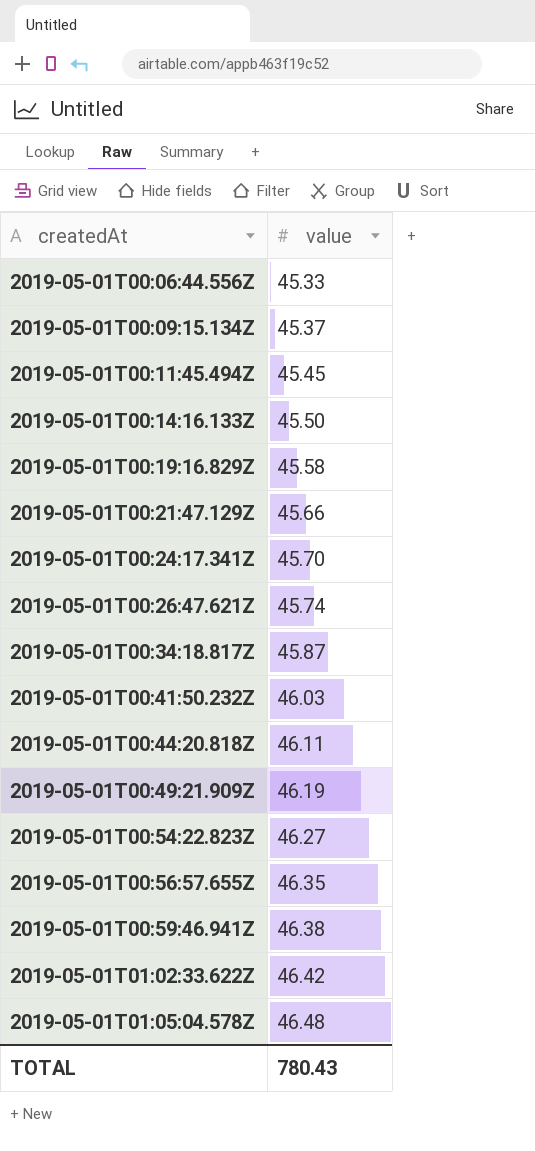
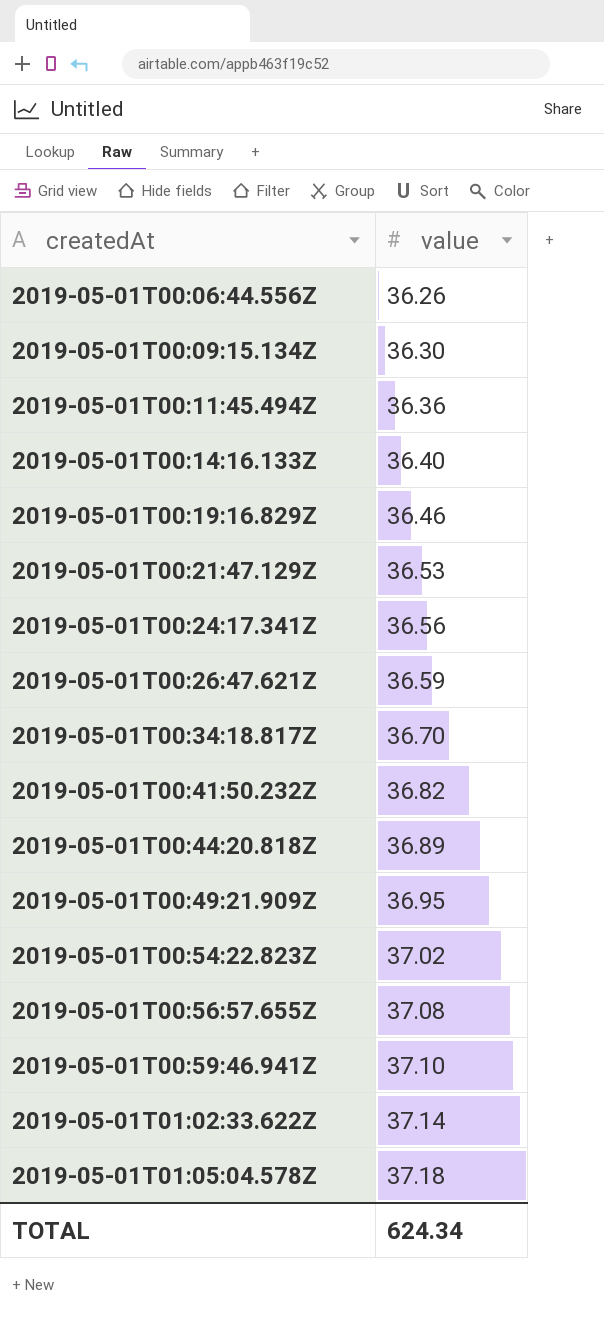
2019-05-01T00:06:44.556Z | value: 45.33 -> 36.26
2019-05-01T00:09:15.134Z | value: 45.37 -> 36.30
2019-05-01T00:11:45.494Z | value: 45.45 -> 36.36
2019-05-01T00:14:16.133Z | value: 45.50 -> 36.40
2019-05-01T00:19:16.829Z | value: 45.58 -> 36.46
2019-05-01T00:21:47.129Z | value: 45.66 -> 36.53
2019-05-01T00:24:17.341Z | value: 45.70 -> 36.56
2019-05-01T00:26:47.621Z | value: 45.74 -> 36.59
2019-05-01T00:34:18.817Z | value: 45.87 -> 36.70
2019-05-01T00:41:50.232Z | value: 46.03 -> 36.82
2019-05-01T00:44:20.818Z | value: 46.11 -> 36.89
2019-05-01T00:49:21.909Z | value: 46.19 -> 36.95
2019-05-01T00:54:22.823Z | value: 46.27 -> 37.02
2019-05-01T00:56:57.655Z | value: 46.35 -> 37.08
2019-05-01T00:59:46.941Z | value: 46.38 -> 37.10
2019-05-01T01:02:33.622Z | value: 46.42 -> 37.14
2019-05-01T01:05:04.578Z | value: 46.48 -> 37.18
TOTAL | value: 780.43 -> 624.34

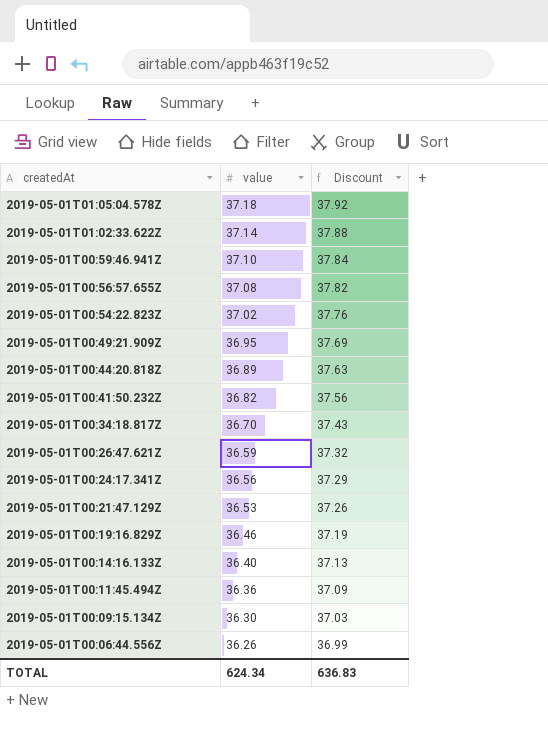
row order: createdAt ascending -> createdAt descending
column Discount | formula: none -> [value] * 1.02

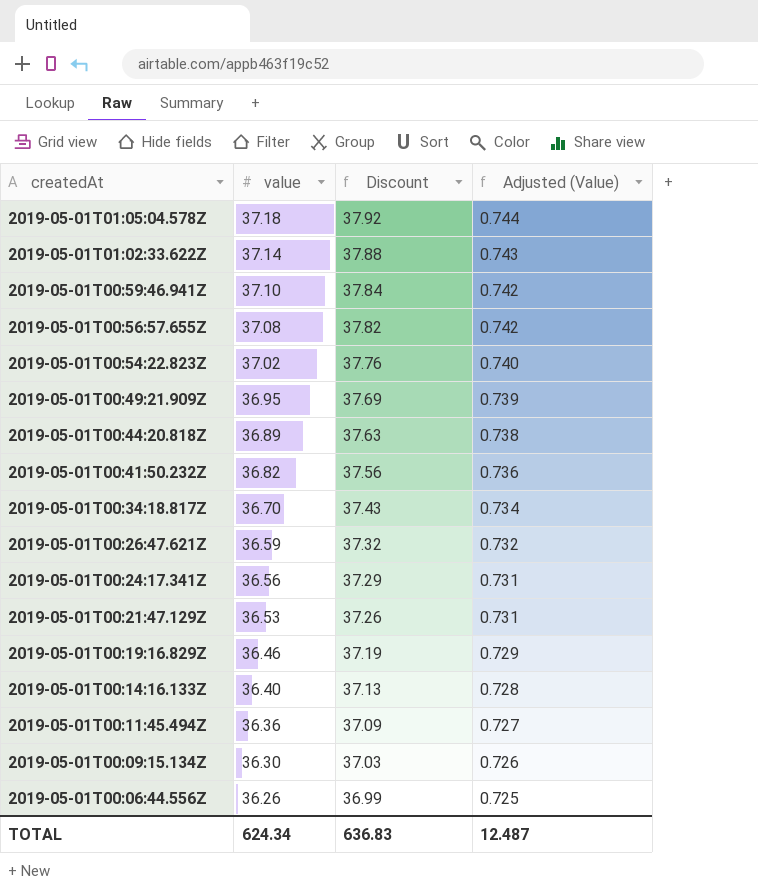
column Adjusted (Value) | formula: none -> [value] * 0.02

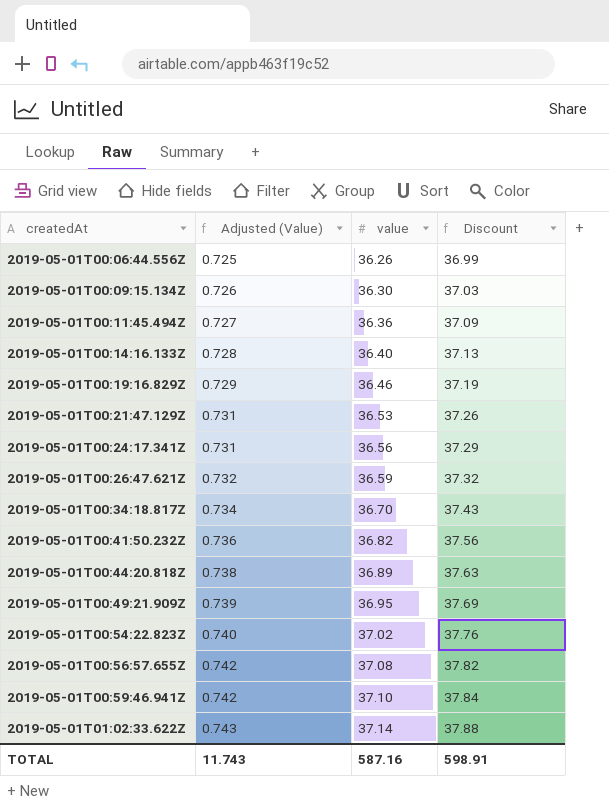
row order: createdAt descending -> createdAt ascending
column Adjusted (Value) | position: 4 -> 2
row 2019-05-01T01:05:04.578Z: 37.18 | 37.92 | 0.744 -> none
TOTAL | Adjusted (Value): 12.487 -> 11.743
TOTAL | value: 624.34 -> 587.16
TOTAL | Discount: 636.83 -> 598.91

